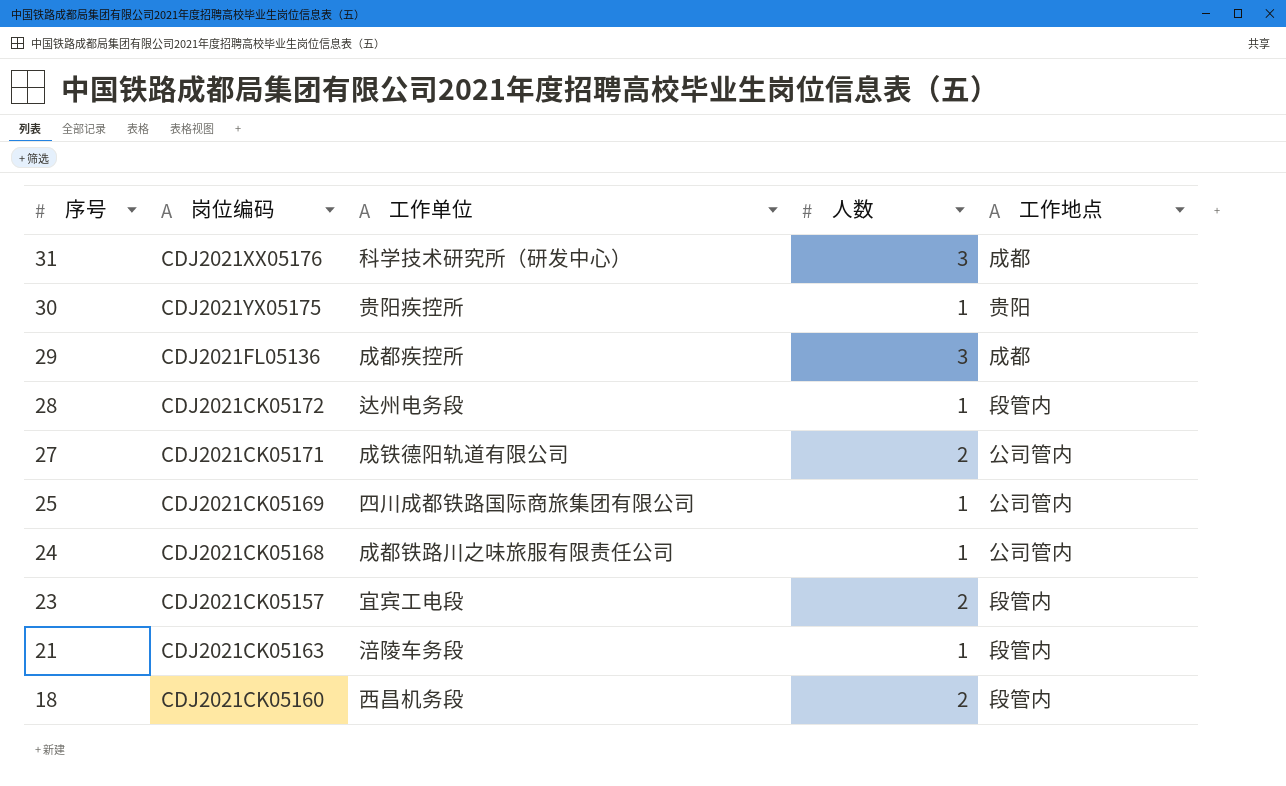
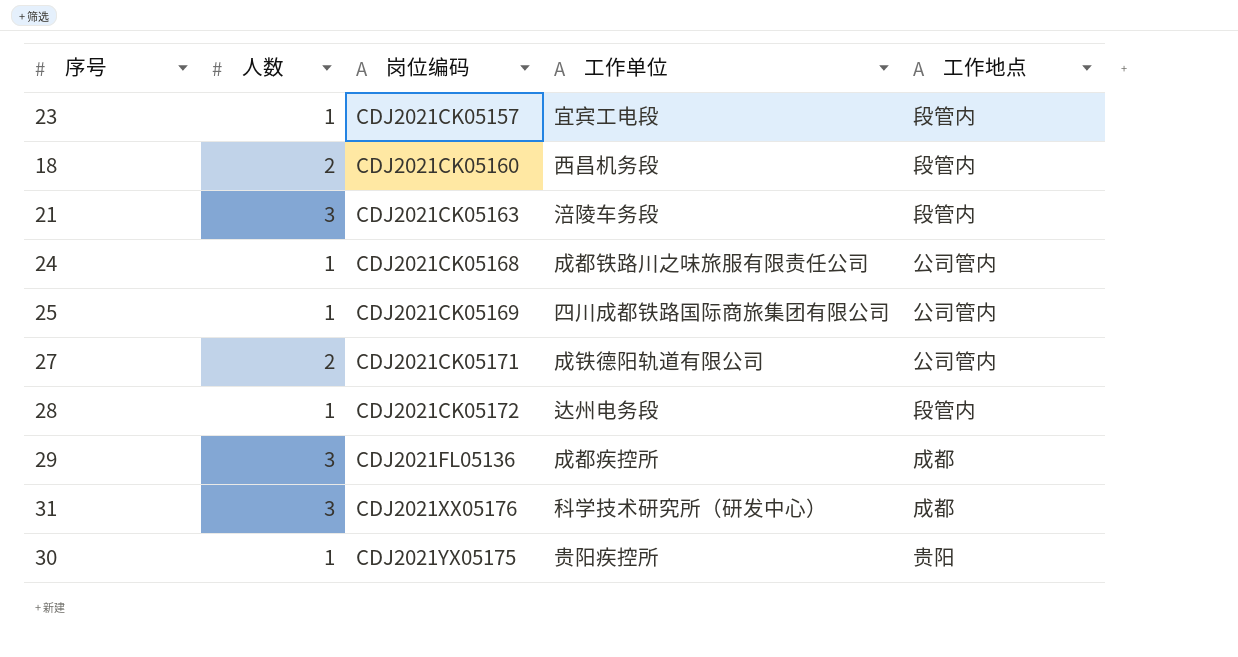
row order: 序号 descending -> 岗位编码 ascending
column 人数 | position: 4 -> 2
23 | 人数: 2 -> 1
21 | 人数: 1 -> 3

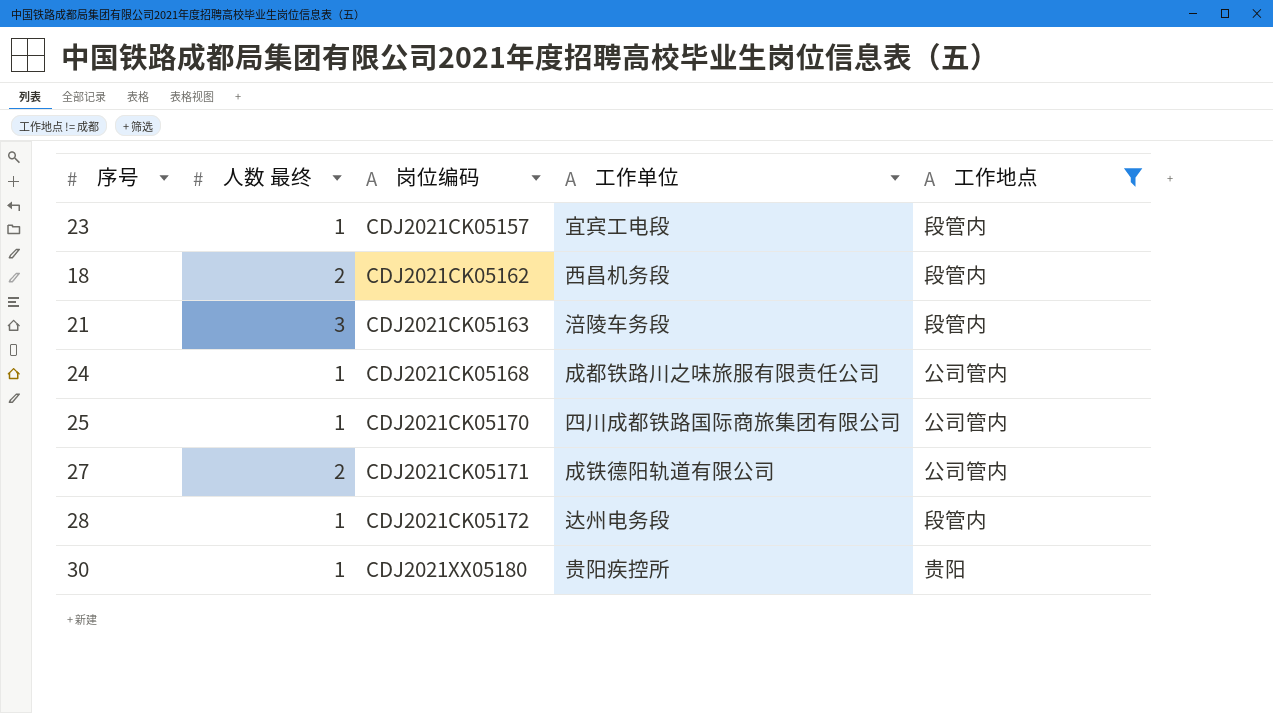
filter: none -> 工作地点 != 成都
column name: 人数 -> 人数 最终
18 | 岗位编码: CDJ2021CK05160 -> CDJ2021CK05162
25 | 岗位编码: CDJ2021CK05169 -> CDJ2021CK05170
30 | 岗位编码: CDJ2021YX05175 -> CDJ2021XX05180

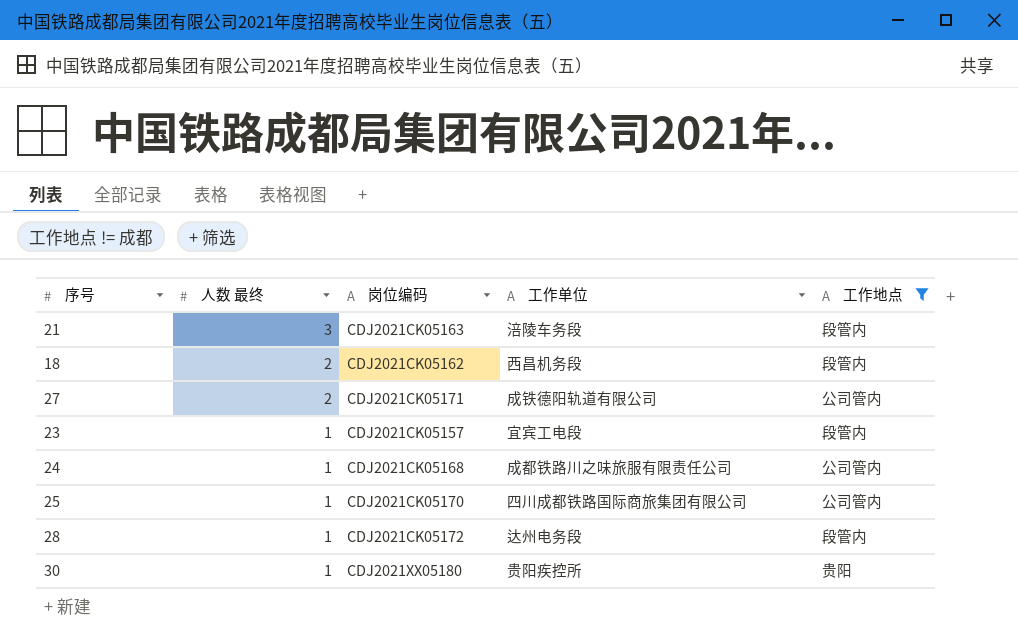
row order: 岗位编码 ascending -> 人数 最终 descending

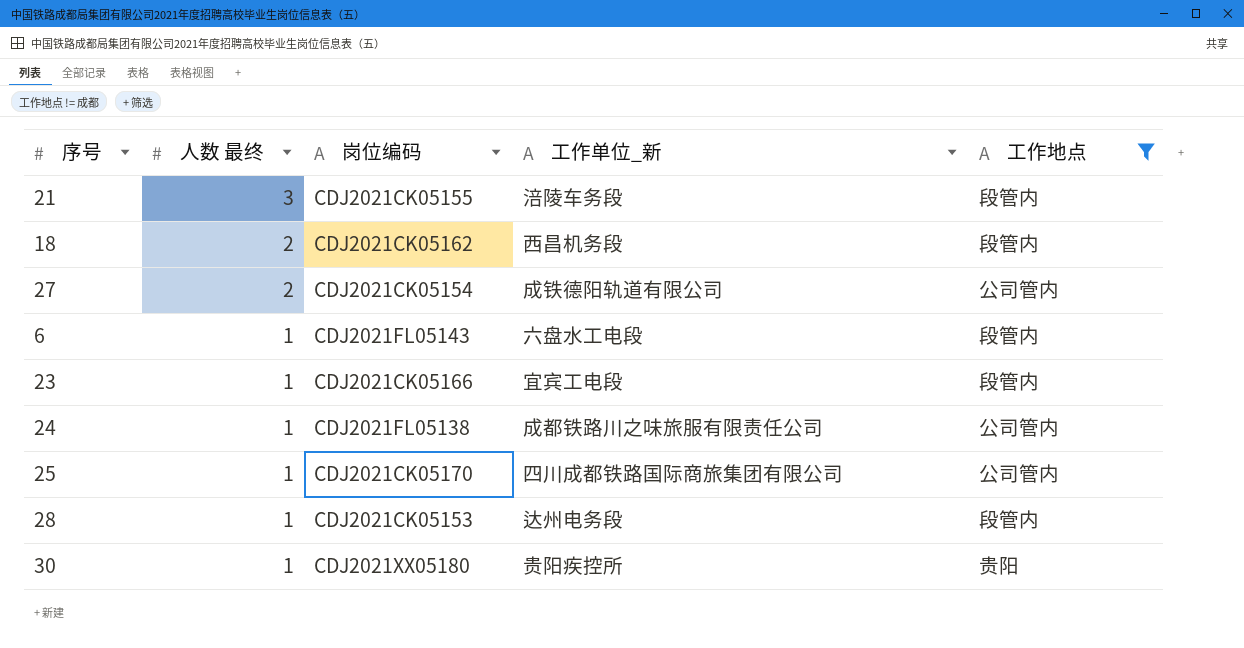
column name: 工作单位 -> 工作单位_新
21 | 岗位编码: CDJ2021CK05163 -> CDJ2021CK05155
27 | 岗位编码: CDJ2021CK05171 -> CDJ2021CK05154
row 6: none -> 1 | CDJ2021FL05143 | 六盘水工电段 | 段管内
23 | 岗位编码: CDJ2021CK05157 -> CDJ2021CK05166
24 | 岗位编码: CDJ2021CK05168 -> CDJ2021FL05138
28 | 岗位编码: CDJ2021CK05172 -> CDJ2021CK05153

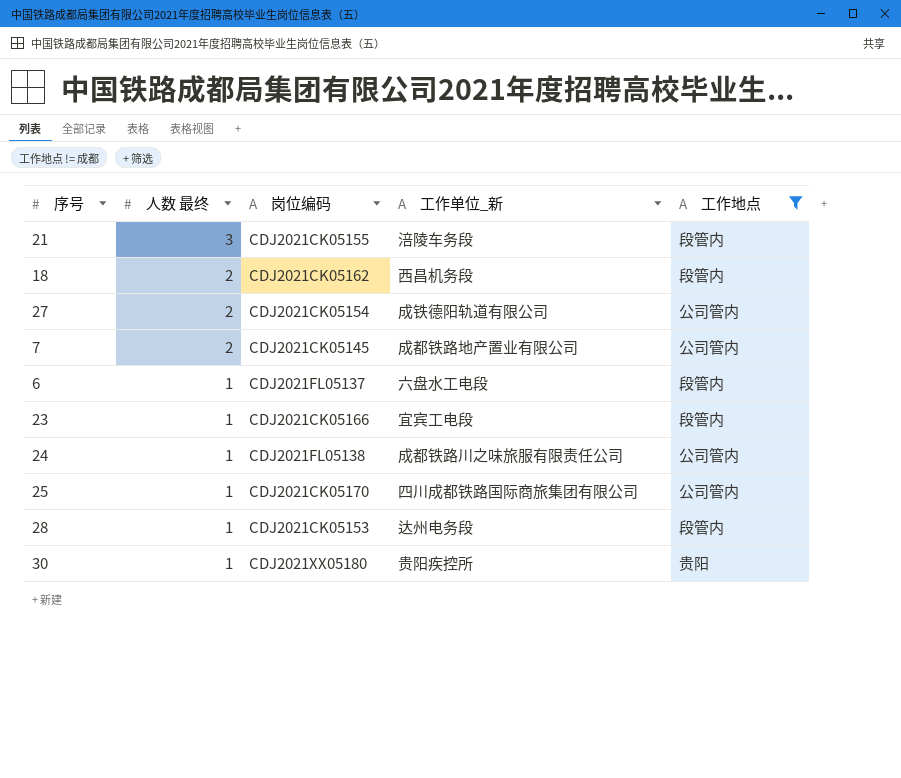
row 7: none -> 2 | CDJ2021CK05145 | 成都铁路地产置业有限公司 | 公司管内
6 | 岗位编码: CDJ2021FL05143 -> CDJ2021FL05137

